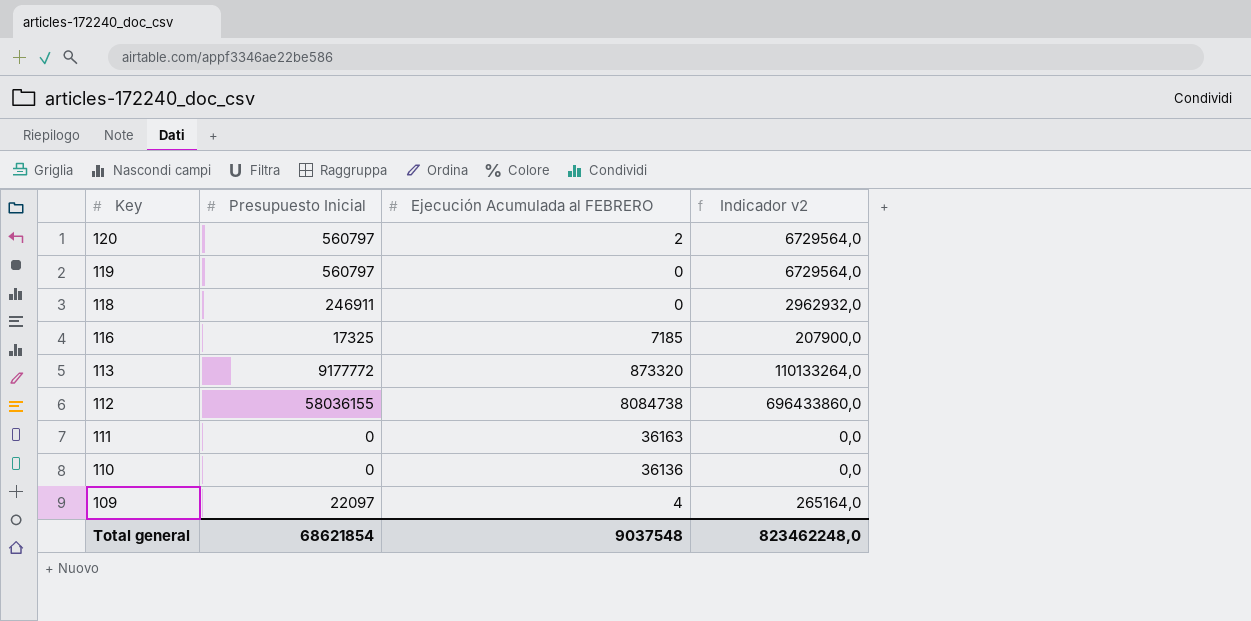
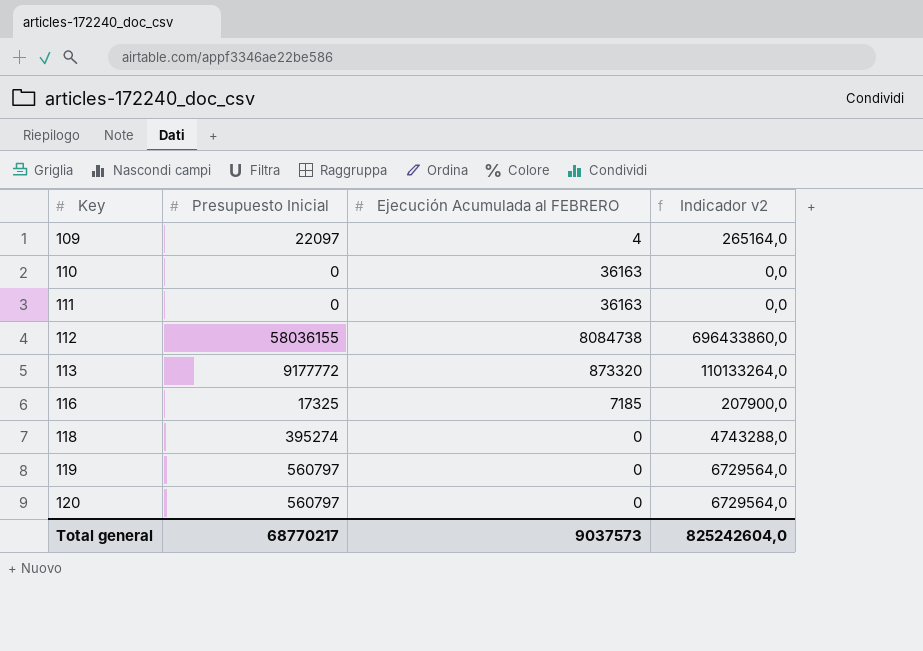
row order: Key descending -> Key ascending
110 | Ejecución Acumulada al FEBRERO: 36136 -> 36163
118 | Presupuesto Inicial: 246911 -> 395274
118 | Indicador v2: 2962932,0 -> 4743288,0
120 | Ejecución Acumulada al FEBRERO: 2 -> 0
Total general | Presupuesto Inicial: 68621854 -> 68770217
Total general | Ejecución Acumulada al FEBRERO: 9037548 -> 9037573
Total general | Indicador v2: 823462248,0 -> 825242604,0

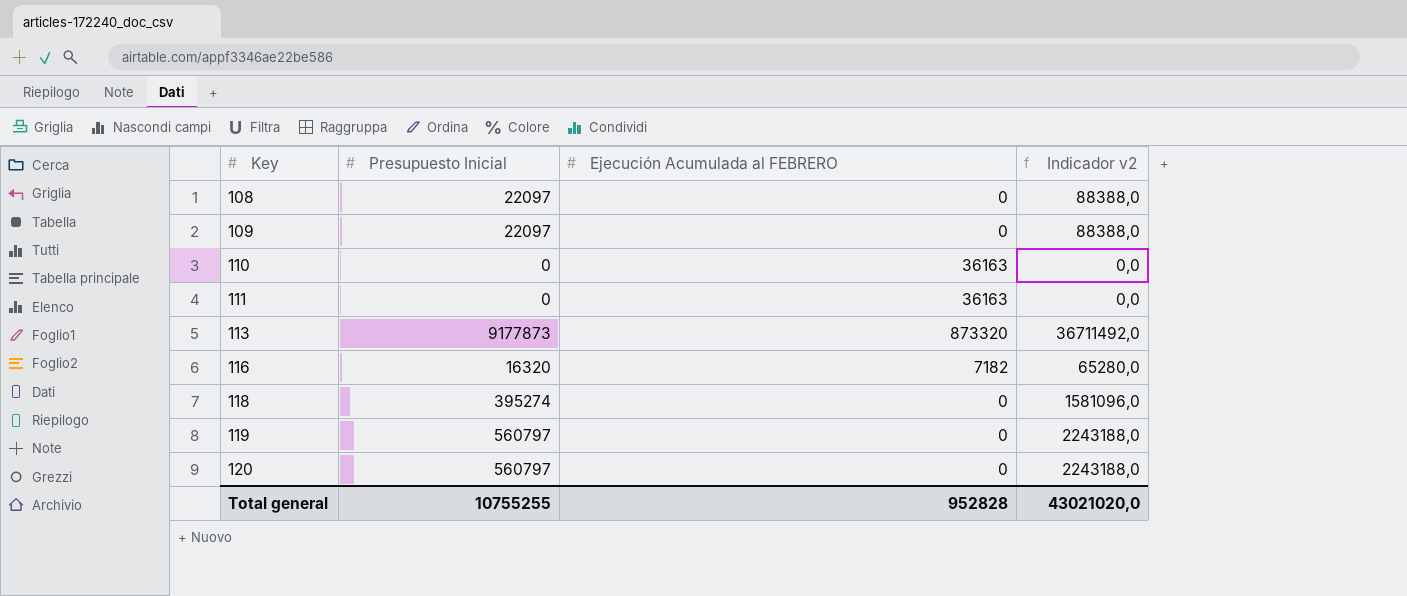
column Indicador v2 | formula: [Presupuesto Inicial] * 12 -> [Presupuesto Inicial] * 4
row 112: 58036155 | 8084738 | 696433860,0 -> none
row 108: none -> 22097 | 0 | 88388,0
109 | Ejecución Acumulada al FEBRERO: 4 -> 0
113 | Presupuesto Inicial: 9177772 -> 9177873
116 | Presupuesto Inicial: 17325 -> 16320
116 | Ejecución Acumulada al FEBRERO: 7185 -> 7182
Total general | Presupuesto Inicial: 68770217 -> 10755255
Total general | Ejecución Acumulada al FEBRERO: 9037573 -> 952828
Total general | Indicador v2: 825242604,0 -> 43021020,0

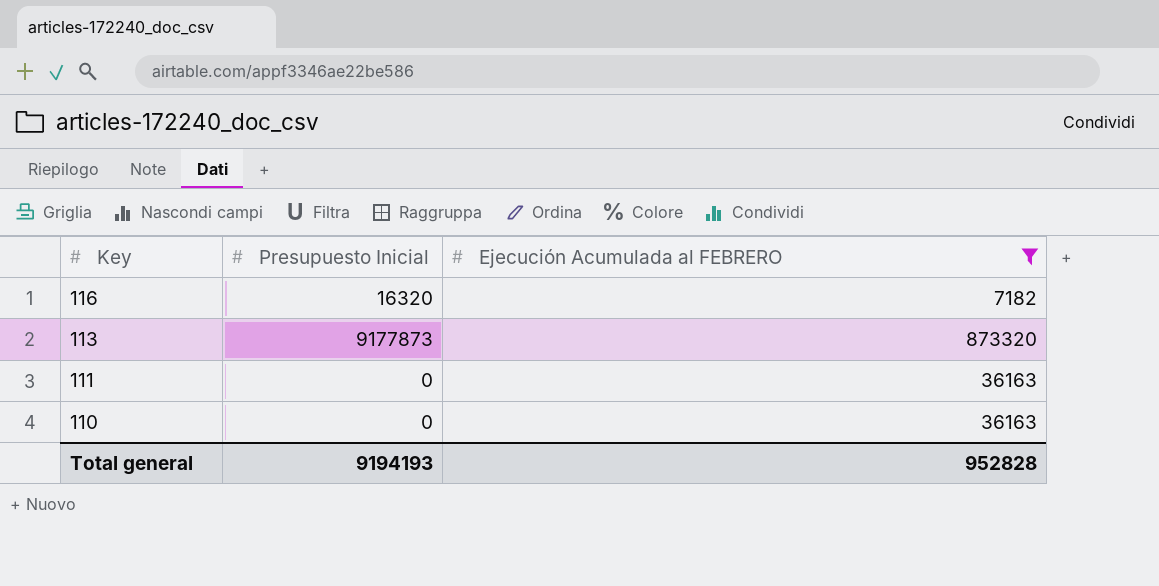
filter: none -> Ejecución Acumulada al FEBRERO != 0
row order: Key ascending -> Key descending
column Indicador v2 | formula: [Presupuesto Inicial] * 4 -> none
Total general | Presupuesto Inicial: 10755255 -> 9194193

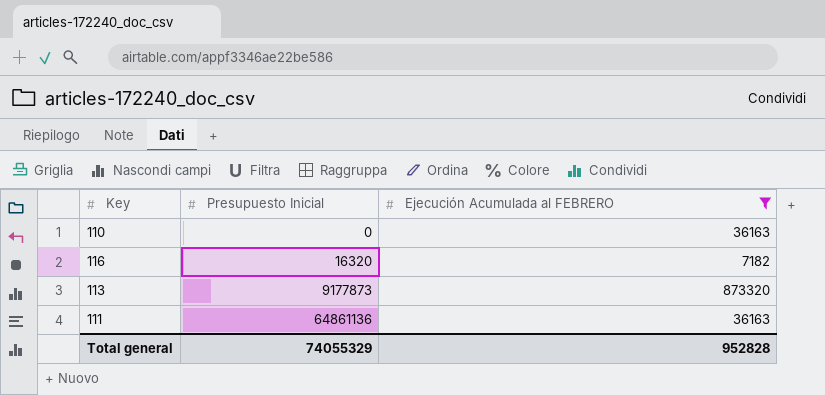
row order: Key descending -> Presupuesto Inicial ascending
111 | Presupuesto Inicial: 0 -> 64861136
Total general | Presupuesto Inicial: 9194193 -> 74055329

